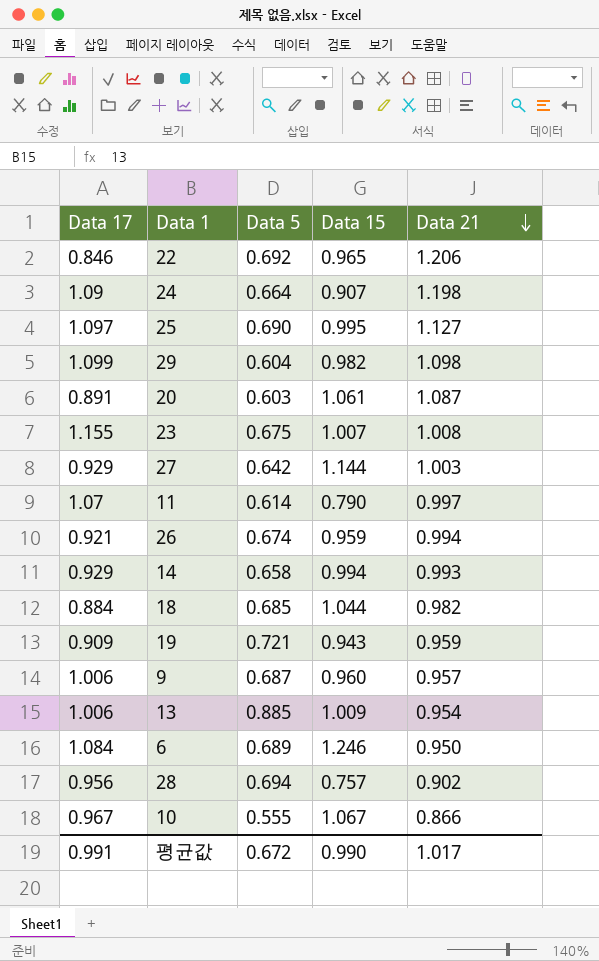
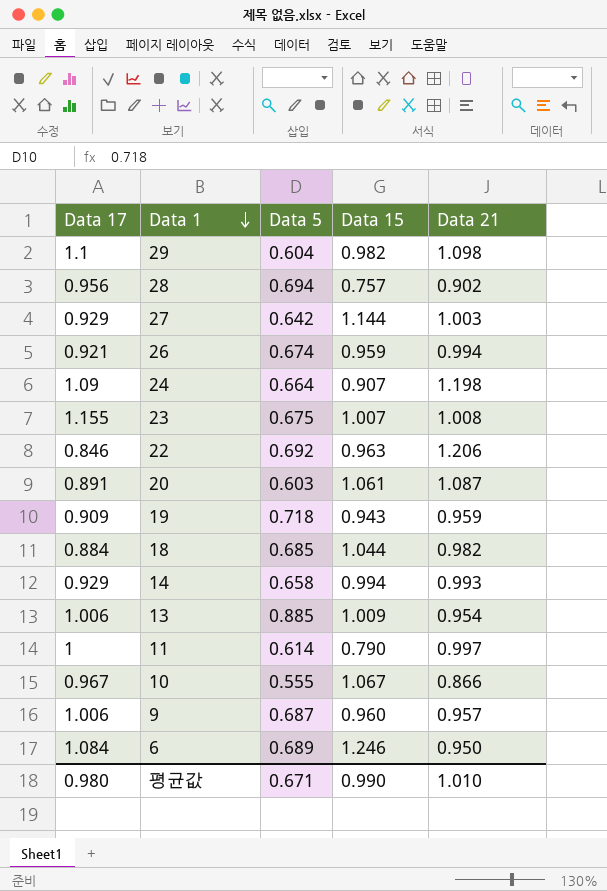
row order: Data 21 descending -> Data 1 descending
row 25: 1.097 | 0.690 | 0.995 | 1.127 -> none
29 | Data 17: 1.099 -> 1.1
22 | Data 15: 0.965 -> 0.963
19 | Data 5: 0.721 -> 0.718
11 | Data 17: 1.07 -> 1
평균값 | Data 17: 0.991 -> 0.980
평균값 | Data 5: 0.672 -> 0.671
평균값 | Data 21: 1.017 -> 1.010

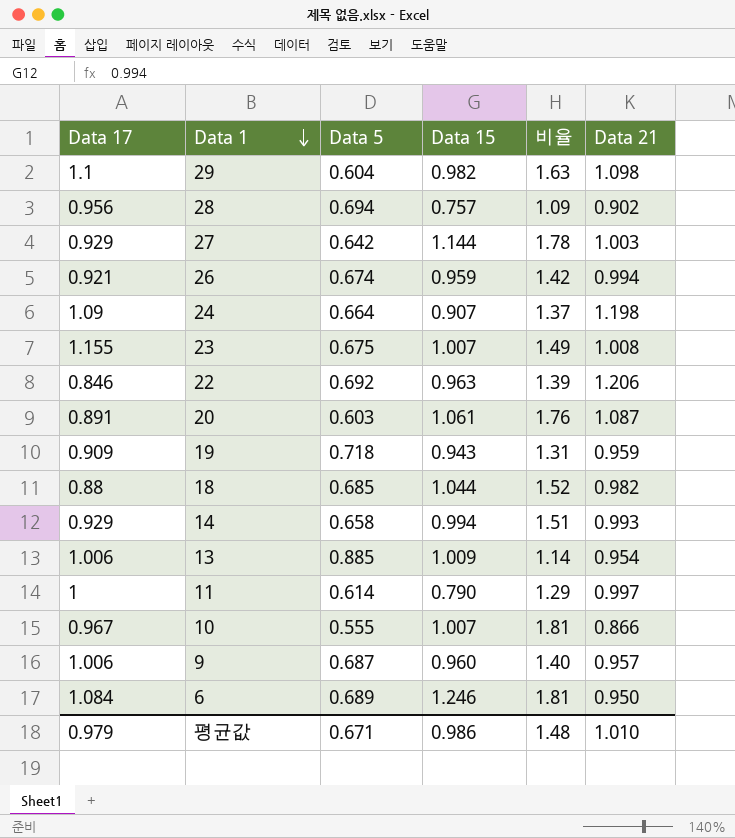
column 비율 | formula: none -> [Data 15] / [Data 5]
18 | Data 17: 0.884 -> 0.88
10 | Data 15: 1.067 -> 1.007
평균값 | Data 17: 0.980 -> 0.979
평균값 | Data 15: 0.990 -> 0.986

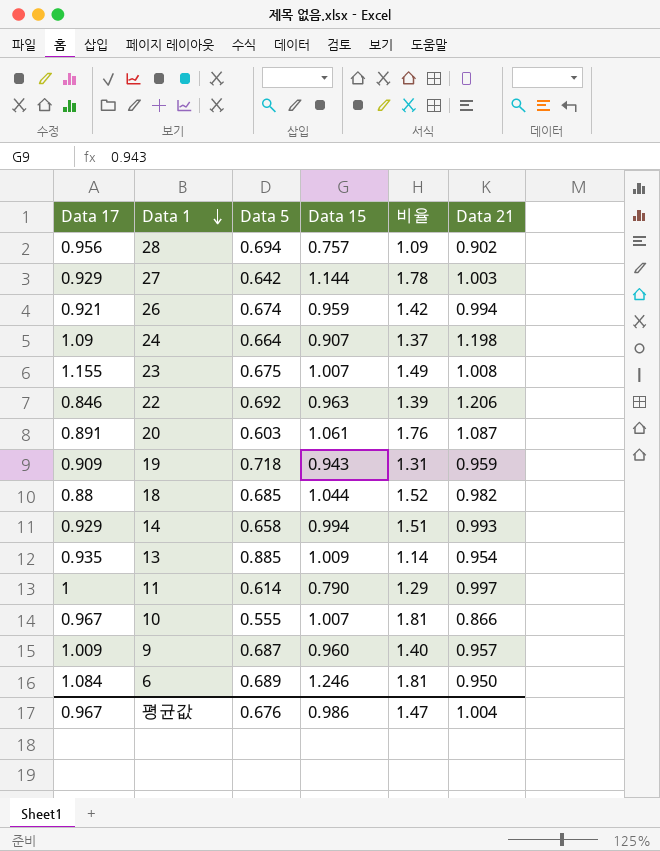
row 29: 1.1 | 0.604 | 0.982 | 1.63 | 1.098 -> none
13 | Data 17: 1.006 -> 0.935
9 | Data 17: 1.006 -> 1.009
평균값 | Data 17: 0.979 -> 0.967
평균값 | Data 5: 0.671 -> 0.676
평균값 | 비율: 1.48 -> 1.47
평균값 | Data 21: 1.010 -> 1.004

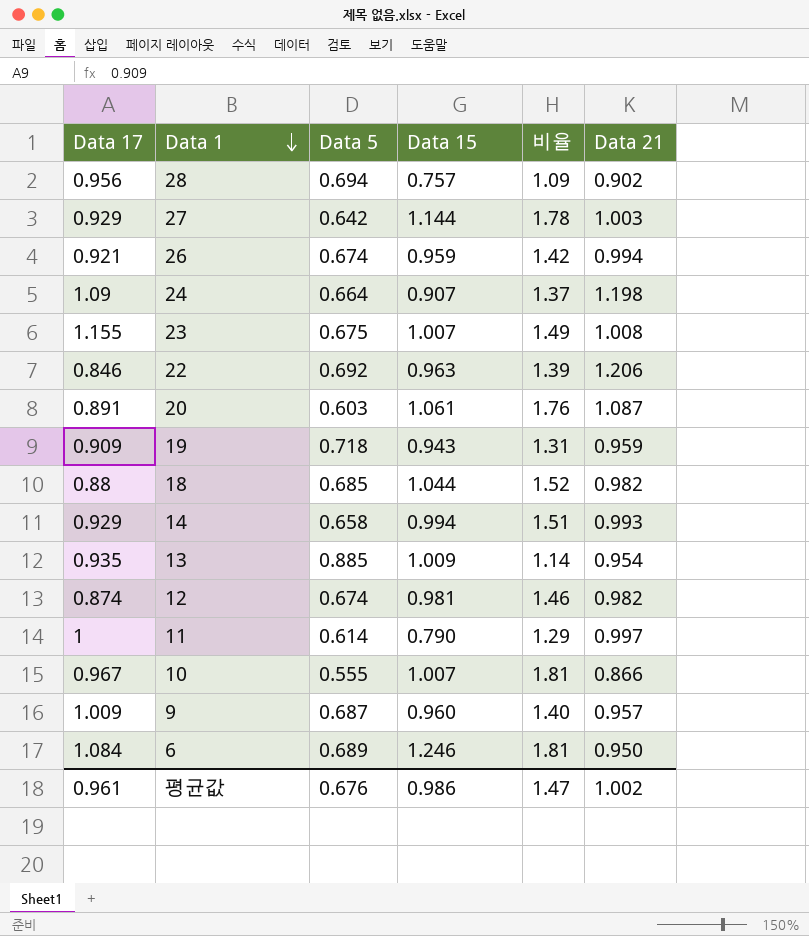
row 12: none -> 0.874 | 0.674 | 0.981 | 1.46 | 0.982
평균값 | Data 17: 0.967 -> 0.961
평균값 | Data 21: 1.004 -> 1.002

